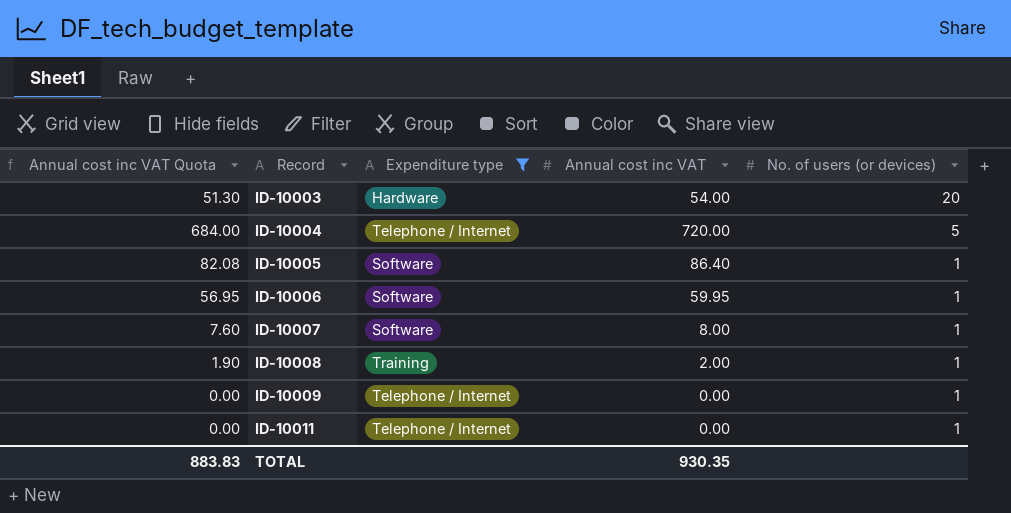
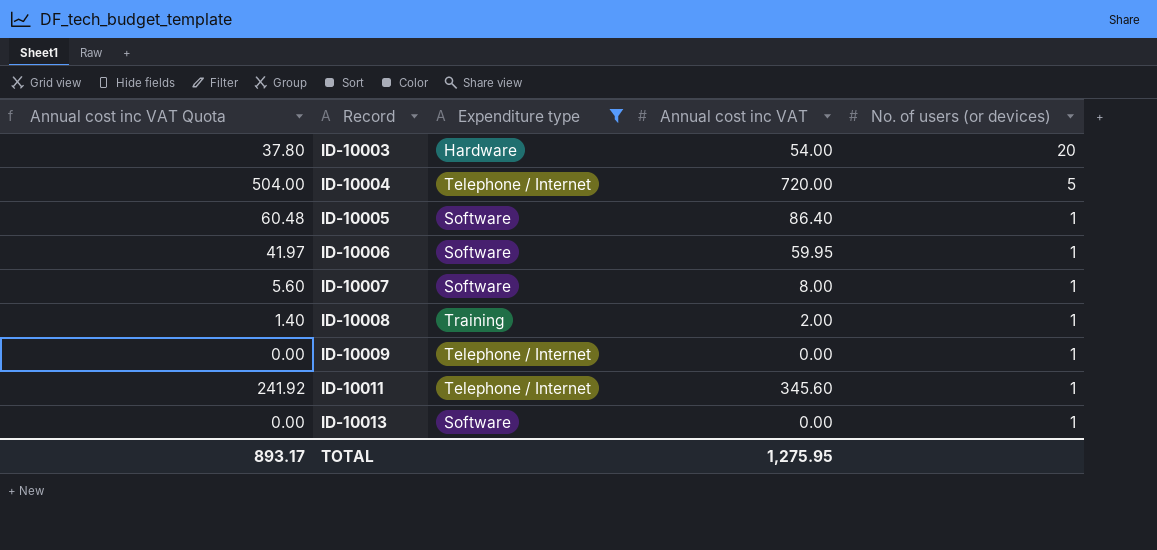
column Annual cost inc VAT Quota | formula: [Annual cost inc VAT] * 0.95 -> [Annual cost inc VAT] * 0.7
ID-10011 | Annual cost inc VAT: 0.00 -> 345.60
row ID-10013: none -> 0.00 | Software | 0.00 | 1
TOTAL | Annual cost inc VAT Quota: 883.83 -> 893.17
TOTAL | Annual cost inc VAT: 930.35 -> 1,275.95

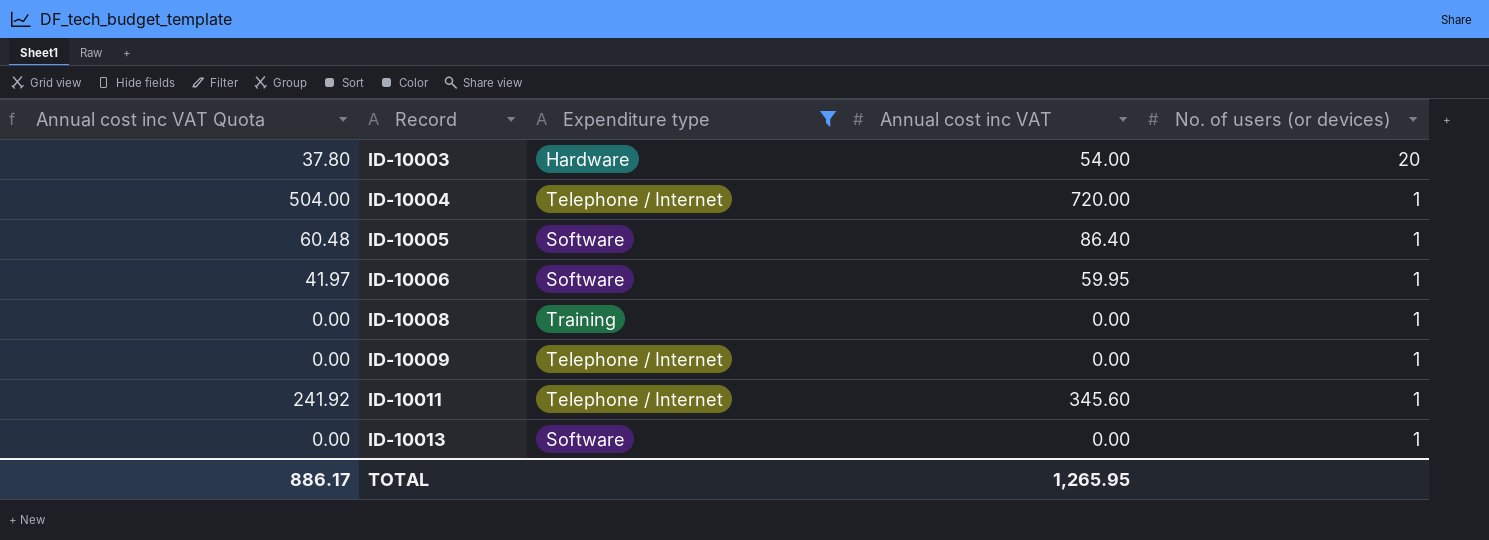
row ID-10007: 5.60 | Software | 8.00 | 1 -> none
ID-10004 | No. of users (or devices): 5 -> 1
ID-10008 | Annual cost inc VAT Quota: 1.40 -> 0.00
ID-10008 | Annual cost inc VAT: 2.00 -> 0.00
TOTAL | Annual cost inc VAT Quota: 893.17 -> 886.17
TOTAL | Annual cost inc VAT: 1,275.95 -> 1,265.95

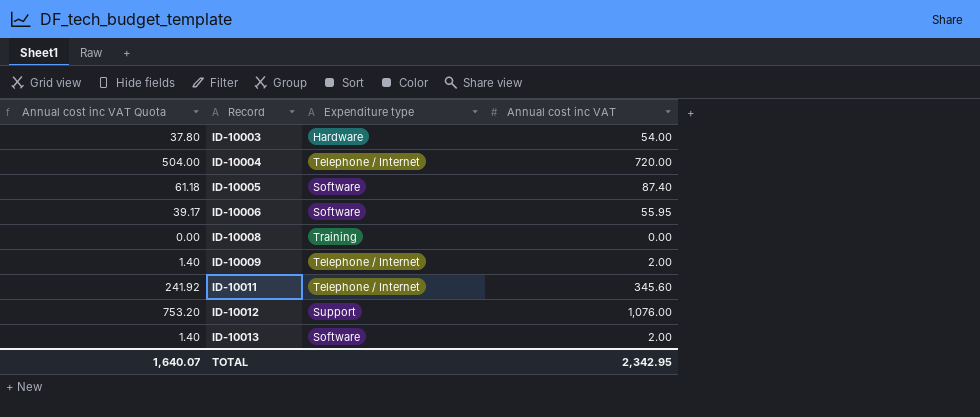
filter: Expenditure type != Support -> none
column No. of users (or devices) | position: 5 -> none
ID-10005 | Annual cost inc VAT Quota: 60.48 -> 61.18
ID-10005 | Annual cost inc VAT: 86.40 -> 87.40
ID-10006 | Annual cost inc VAT Quota: 41.97 -> 39.17
ID-10006 | Annual cost inc VAT: 59.95 -> 55.95
ID-10009 | Annual cost inc VAT Quota: 0.00 -> 1.40
ID-10009 | Annual cost inc VAT: 0.00 -> 2.00
ID-10013 | Annual cost inc VAT Quota: 0.00 -> 1.40
ID-10013 | Annual cost inc VAT: 0.00 -> 2.00
TOTAL | Annual cost inc VAT Quota: 886.17 -> 1,640.07
TOTAL | Annual cost inc VAT: 1,265.95 -> 2,342.95

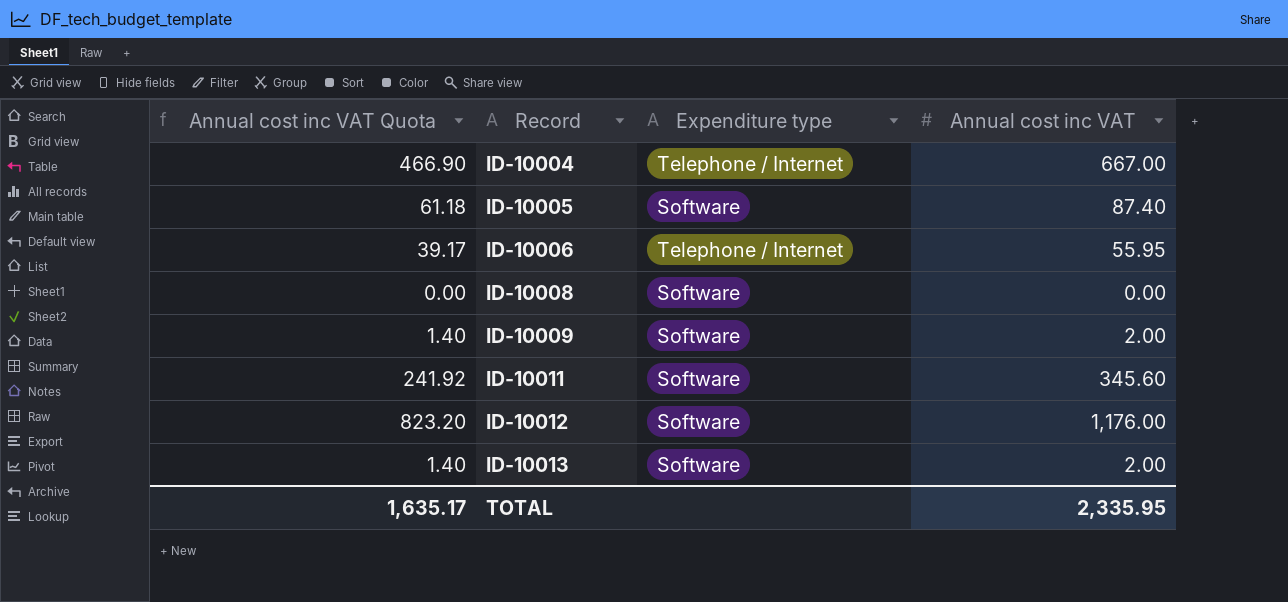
row ID-10003: 37.80 | Hardware | 54.00 -> none
ID-10004 | Annual cost inc VAT Quota: 504.00 -> 466.90
ID-10004 | Annual cost inc VAT: 720.00 -> 667.00
ID-10006 | Expenditure type: Software -> Telephone / Internet
ID-10008 | Expenditure type: Training -> Software
ID-10009 | Expenditure type: Telephone / Internet -> Software
ID-10011 | Expenditure type: Telephone / Internet -> Software
ID-10012 | Annual cost inc VAT Quota: 753.20 -> 823.20
ID-10012 | Expenditure type: Support -> Software
ID-10012 | Annual cost inc VAT: 1,076.00 -> 1,176.00
TOTAL | Annual cost inc VAT Quota: 1,640.07 -> 1,635.17
TOTAL | Annual cost inc VAT: 2,342.95 -> 2,335.95

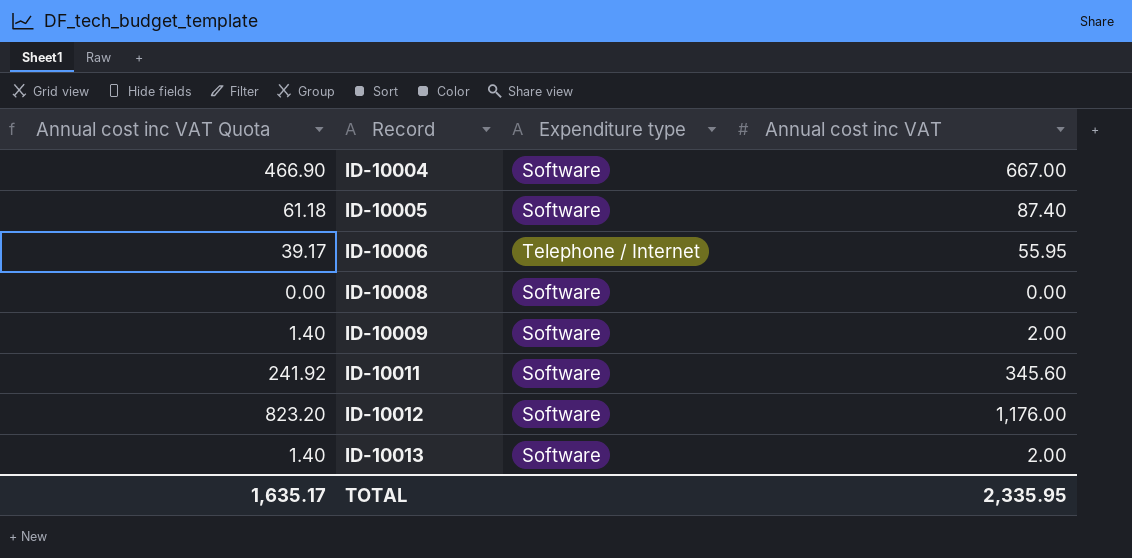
ID-10004 | Expenditure type: Telephone / Internet -> Software

